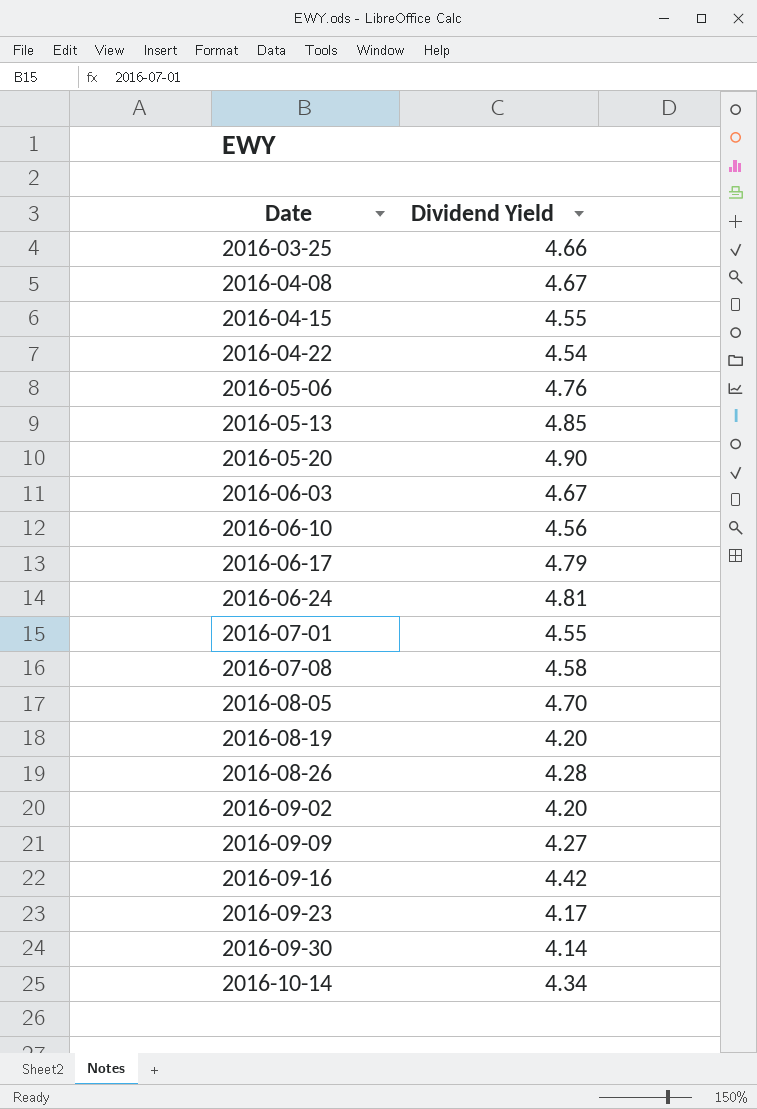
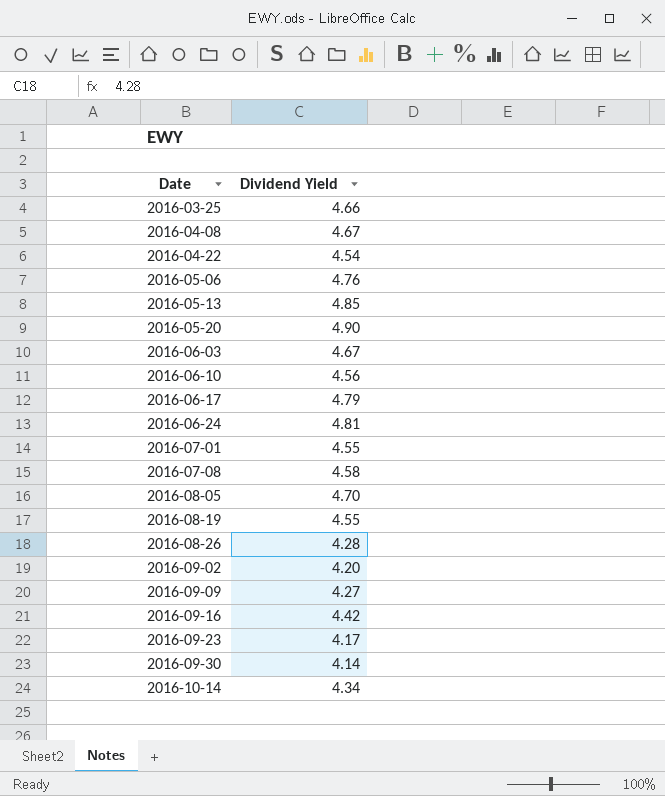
row 2016-04-15: 4.55 -> none
2016-08-19 | Dividend Yield: 4.20 -> 4.55

